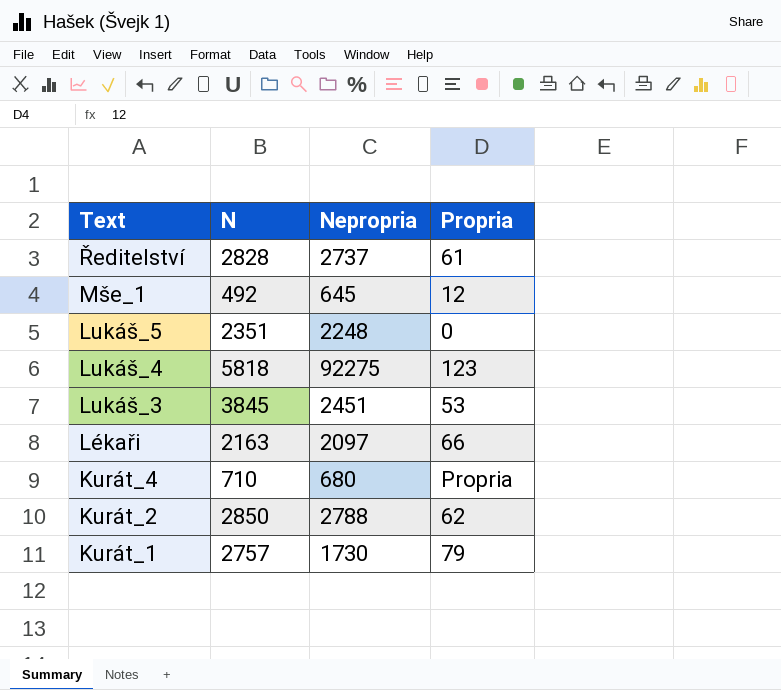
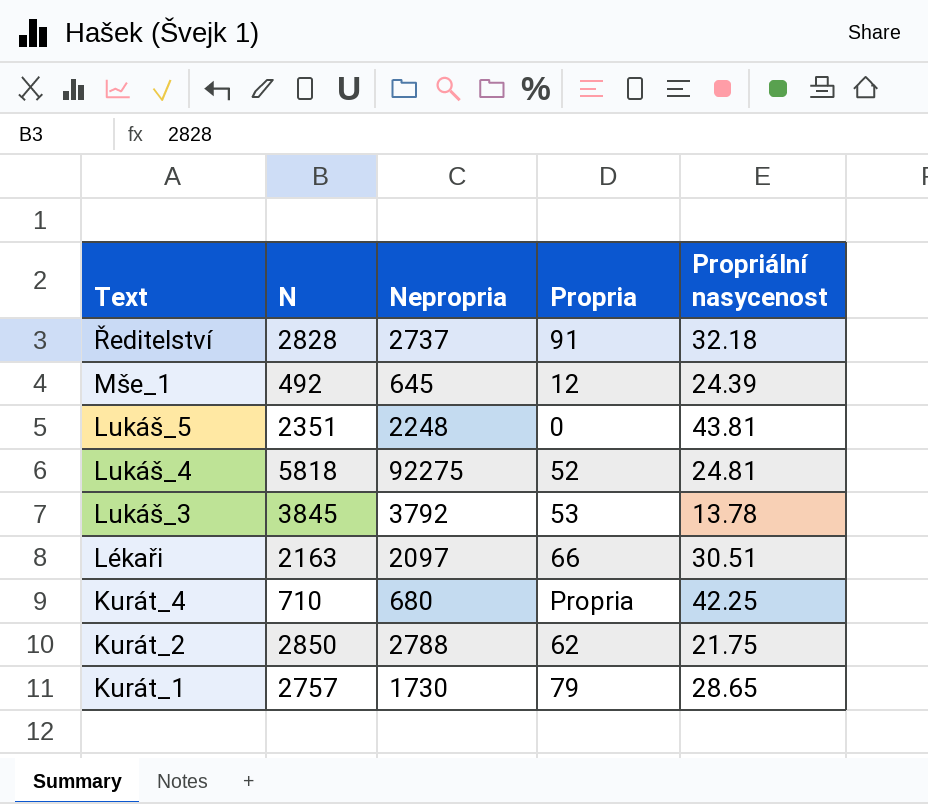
column Propriální nasycenost | position: none -> 5
Ředitelství | Propria: 61 -> 91
Lukáš_4 | Propria: 123 -> 52
Lukáš_3 | Nepropria: 2451 -> 3792

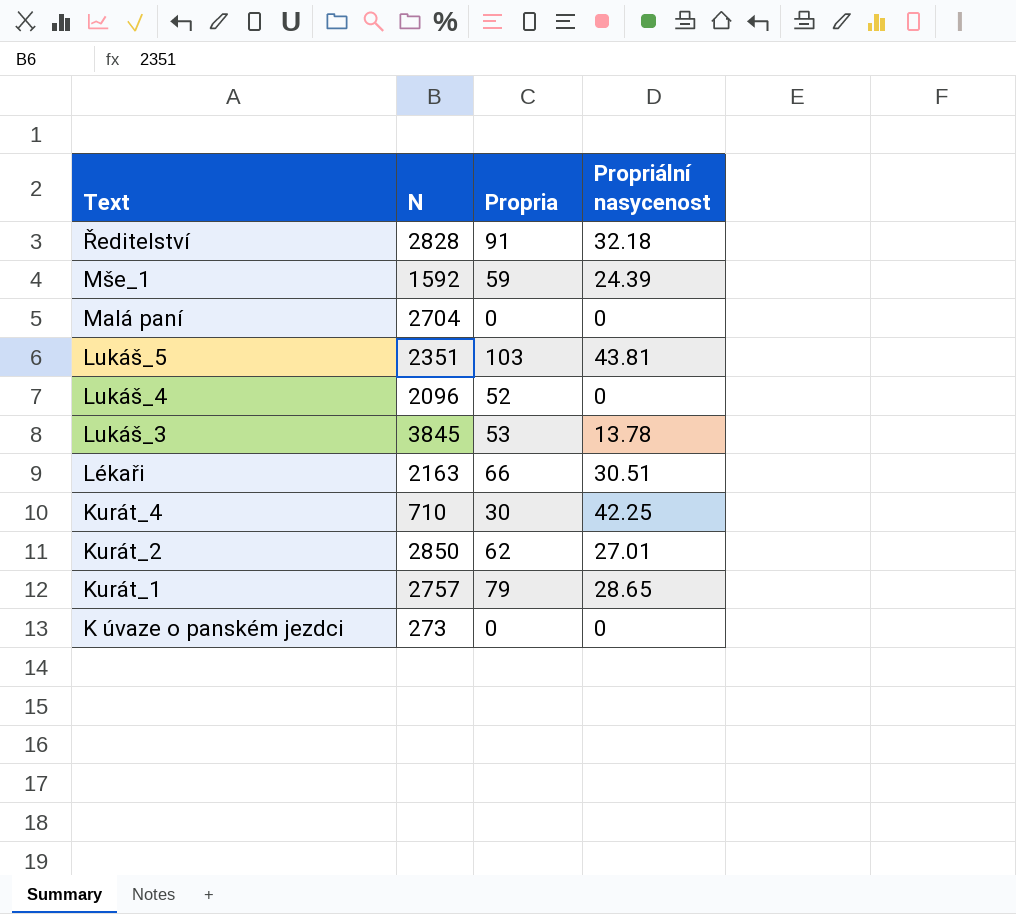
column Nepropria | position: 3 -> none
Mše_1 | N: 492 -> 1592
Mše_1 | Propria: 12 -> 59
row Malá paní: none -> 2704 | 0 | 0
Lukáš_5 | Propria: 0 -> 103
Lukáš_4 | N: 5818 -> 2096
Lukáš_4 | Propriální nasycenost: 24.81 -> 0
Kurát_4 | Propria: Propria -> 30
Kurát_2 | Propriální nasycenost: 21.75 -> 27.01
row K úvaze o panském jezdci: none -> 273 | 0 | 0

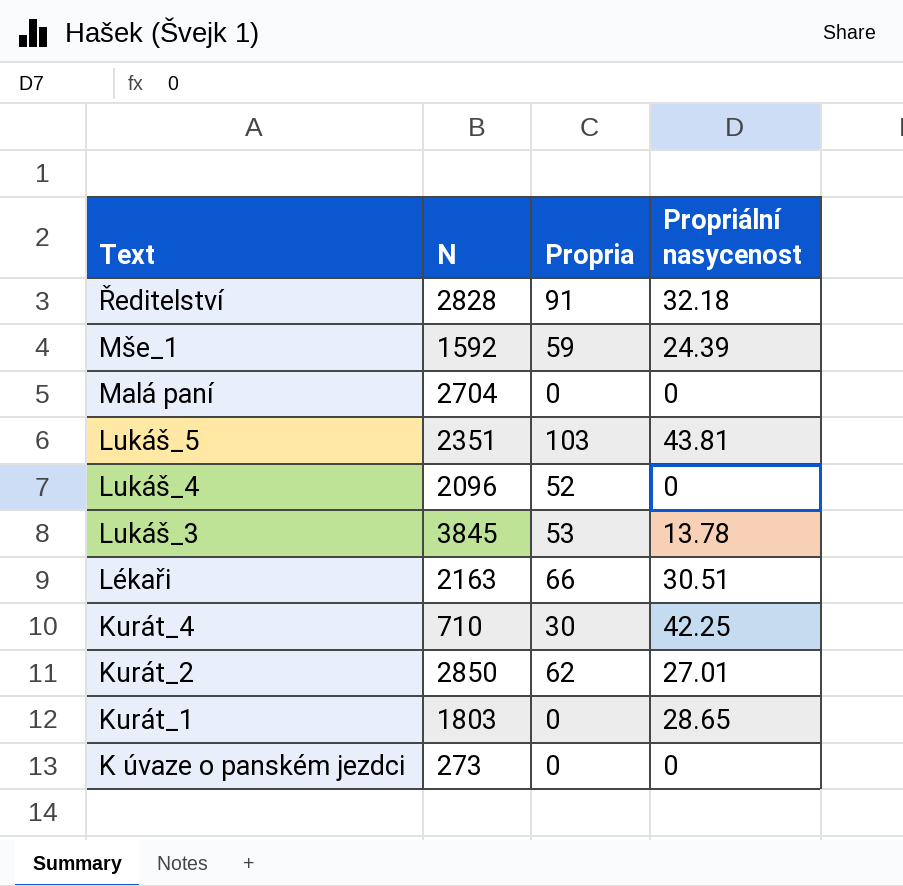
Kurát_1 | N: 2757 -> 1803
Kurát_1 | Propria: 79 -> 0

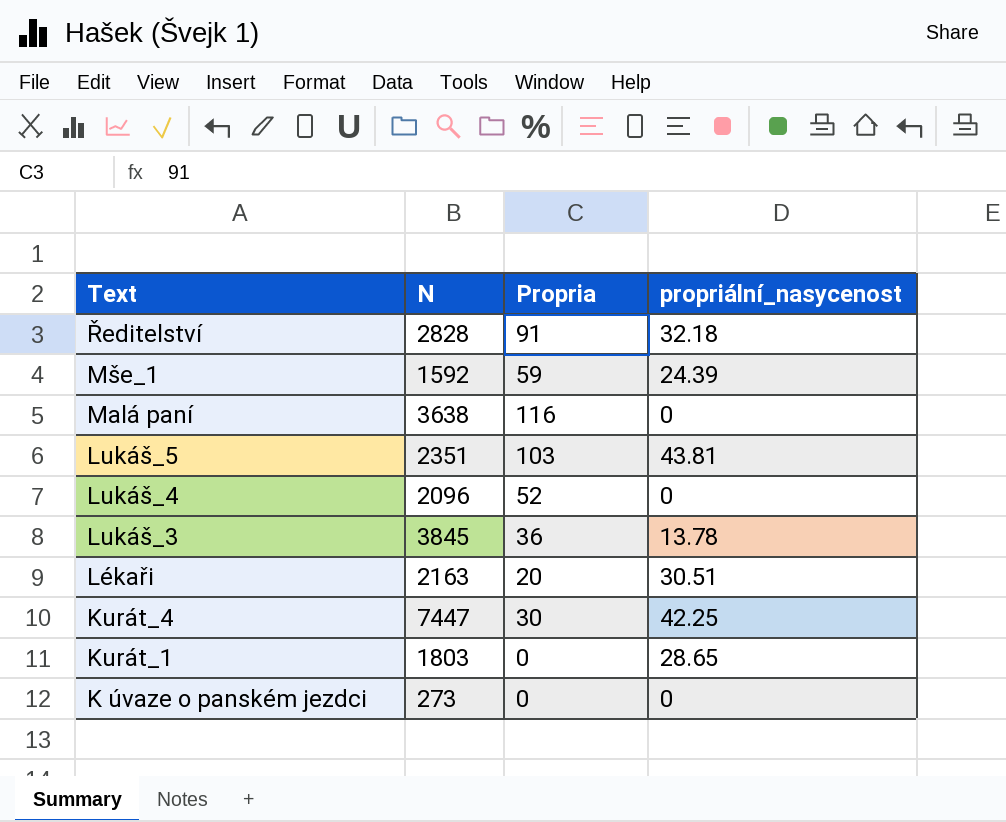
column name: Propriální nasycenost -> propriální_nasycenost
row Kurát_2: 2850 | 62 | 27.01 -> none
Malá paní | N: 2704 -> 3638
Malá paní | Propria: 0 -> 116
Lukáš_3 | Propria: 53 -> 36
Lékaři | Propria: 66 -> 20
Kurát_4 | N: 710 -> 7447

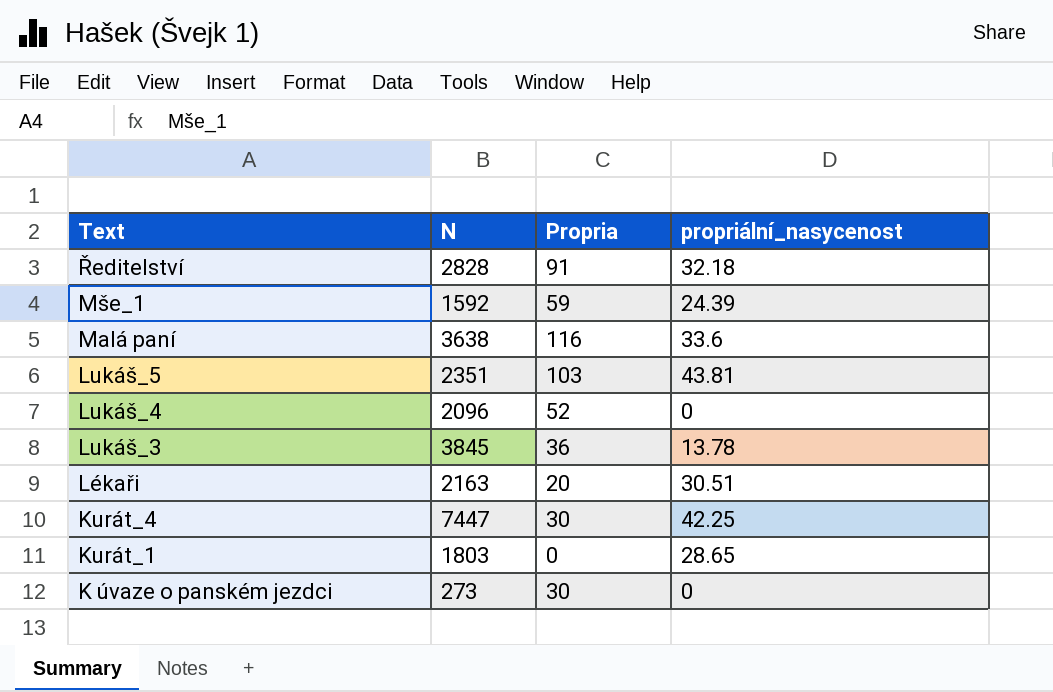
Malá paní | propriální_nasycenost: 0 -> 33.6
K úvaze o panském jezdci | Propria: 0 -> 30

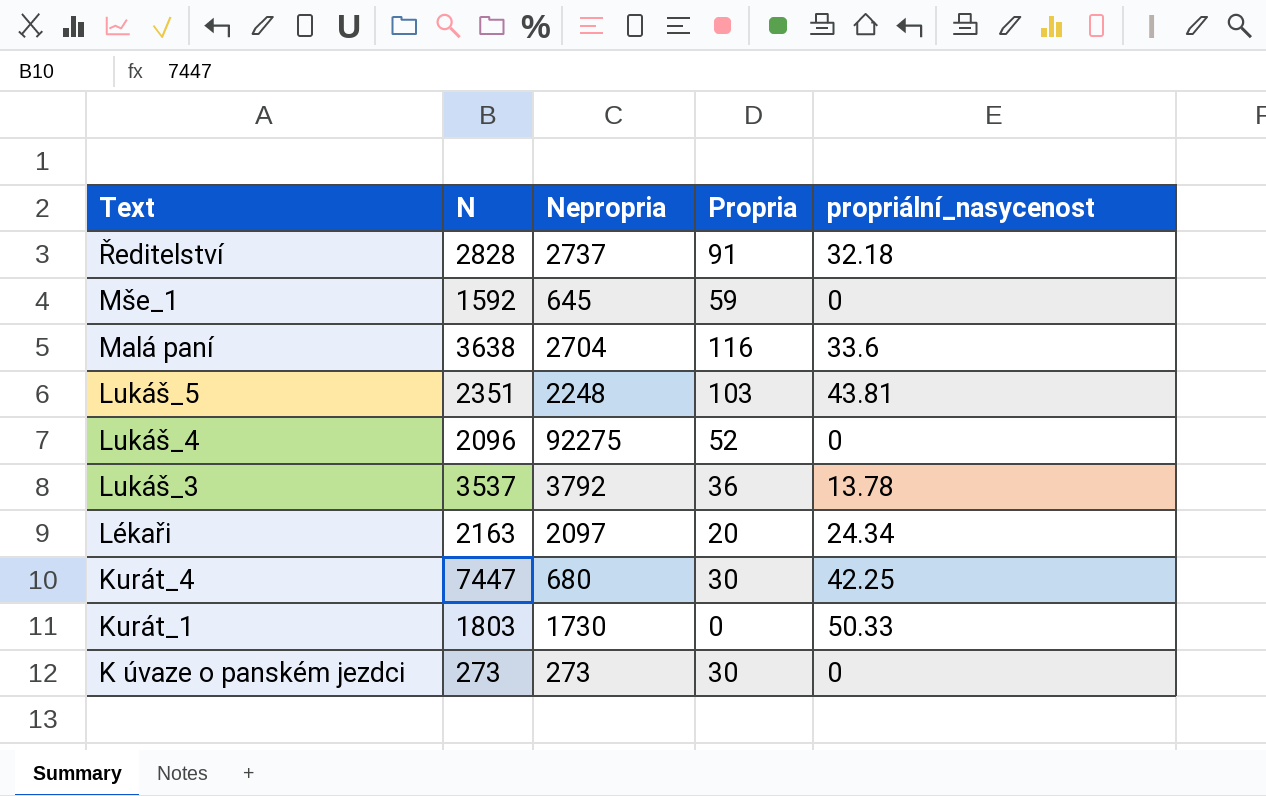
column Nepropria | position: none -> 3
Mše_1 | propriální_nasycenost: 24.39 -> 0
Lukáš_3 | N: 3845 -> 3537
Lékaři | propriální_nasycenost: 30.51 -> 24.34
Kurát_1 | propriální_nasycenost: 28.65 -> 50.33

